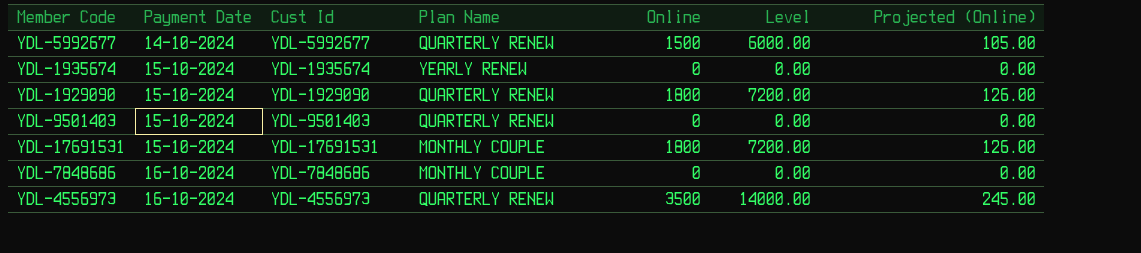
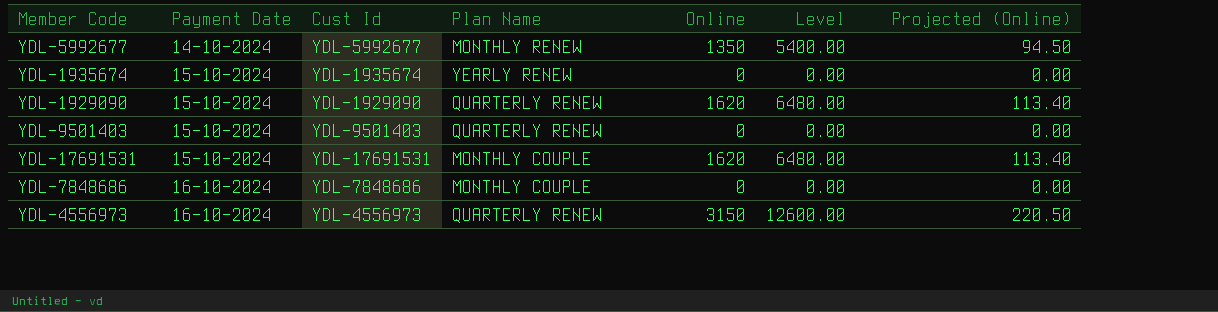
YDL-5992677 | Plan Name: QUARTERLY RENEW -> MONTHLY RENEW
YDL-5992677 | Online: 1500 -> 1350
YDL-5992677 | Level: 6000.00 -> 5400.00
YDL-5992677 | Projected (Online): 105.00 -> 94.50
YDL-1929090 | Online: 1800 -> 1620
YDL-1929090 | Level: 7200.00 -> 6480.00
YDL-1929090 | Projected (Online): 126.00 -> 113.40
YDL-17691531 | Online: 1800 -> 1620
YDL-17691531 | Level: 7200.00 -> 6480.00
YDL-17691531 | Projected (Online): 126.00 -> 113.40
YDL-4556973 | Online: 3500 -> 3150
YDL-4556973 | Level: 14000.00 -> 12600.00
YDL-4556973 | Projected (Online): 245.00 -> 220.50

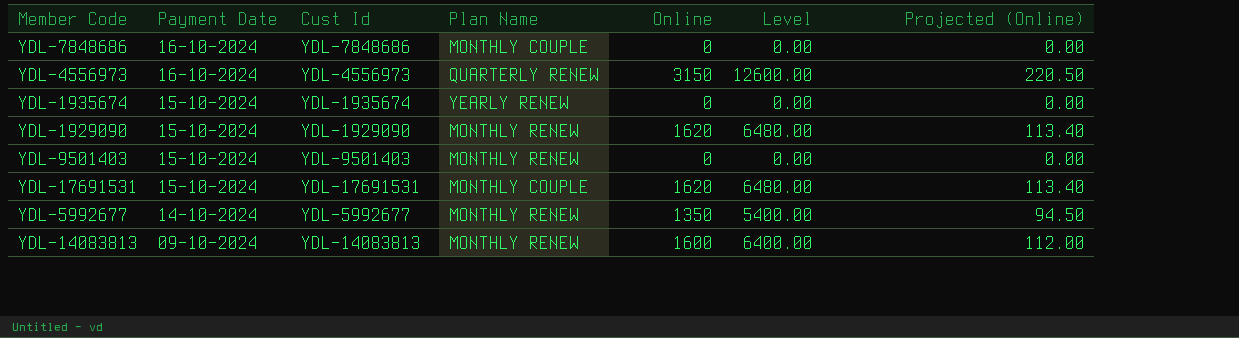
row order: Payment Date ascending -> Payment Date descending
YDL-1929090 | Plan Name: QUARTERLY RENEW -> MONTHLY RENEW
YDL-9501403 | Plan Name: QUARTERLY RENEW -> MONTHLY RENEW
row YDL-14083813: none -> 09-10-2024 | YDL-14083813 | MONTHLY RENEW | 1600 | 6400.00 | 112.00

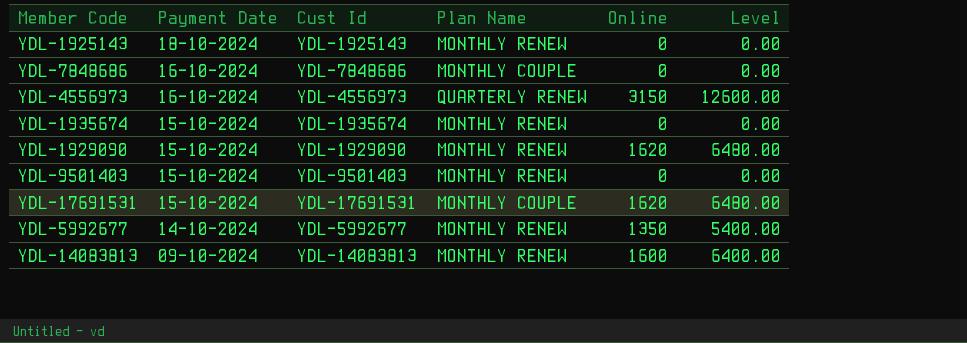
column Projected (Online) | formula: [Online] * 0.07 -> none
row YDL-1925143: none -> 18-10-2024 | YDL-1925143 | MONTHLY RENEW | 0 | 0.00
YDL-1935674 | Plan Name: YEARLY RENEW -> MONTHLY RENEW

